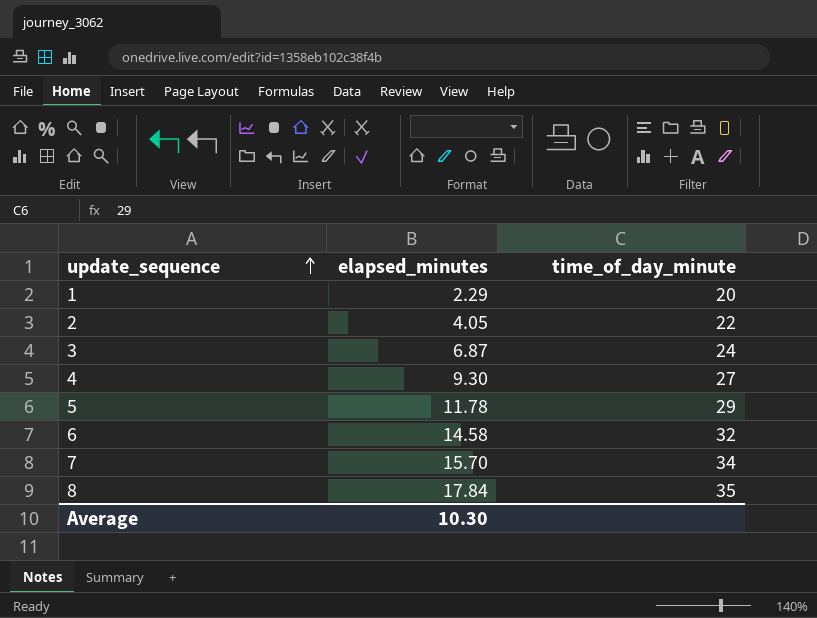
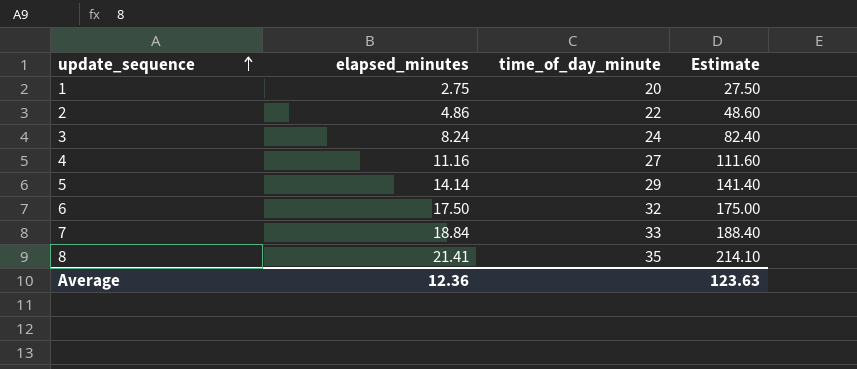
column Estimate | formula: none -> [elapsed_minutes] * 10
1 | elapsed_minutes: 2.29 -> 2.75
2 | elapsed_minutes: 4.05 -> 4.86
3 | elapsed_minutes: 6.87 -> 8.24
4 | elapsed_minutes: 9.30 -> 11.16
5 | elapsed_minutes: 11.78 -> 14.14
6 | elapsed_minutes: 14.58 -> 17.50
7 | elapsed_minutes: 15.70 -> 18.84
7 | time_of_day_minute: 34 -> 33
8 | elapsed_minutes: 17.84 -> 21.41
Average | elapsed_minutes: 10.30 -> 12.36

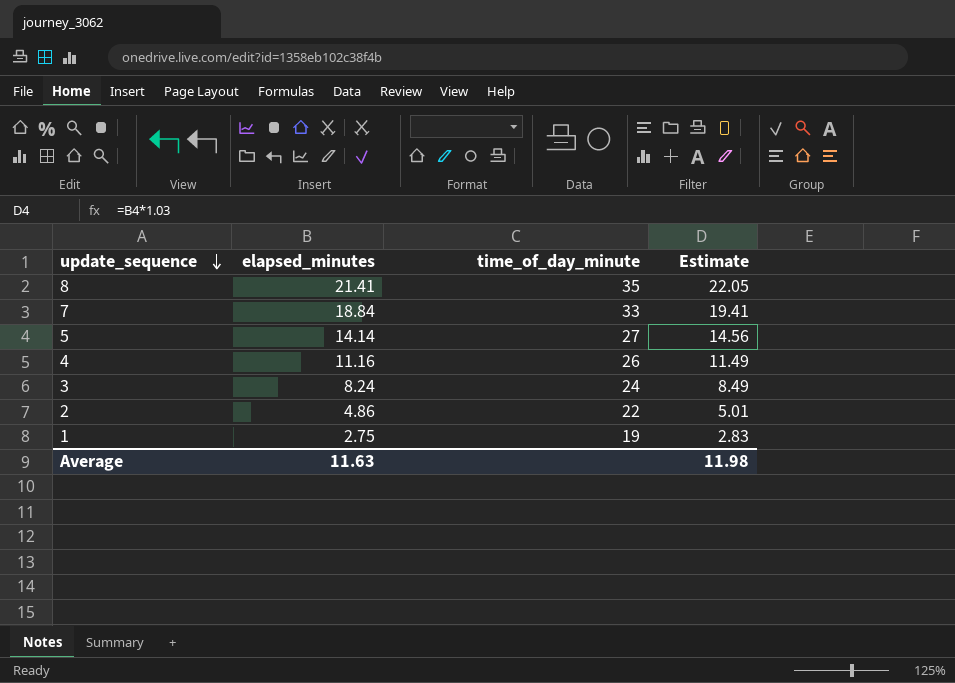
row order: update_sequence ascending -> update_sequence descending
column Estimate | formula: [elapsed_minutes] * 10 -> [elapsed_minutes] * 1.03
row 6: 17.50 | 32 | 175.00 -> none
5 | time_of_day_minute: 29 -> 27
4 | time_of_day_minute: 27 -> 26
1 | time_of_day_minute: 20 -> 19
Average | elapsed_minutes: 12.36 -> 11.63
Average | Estimate: 123.63 -> 11.98

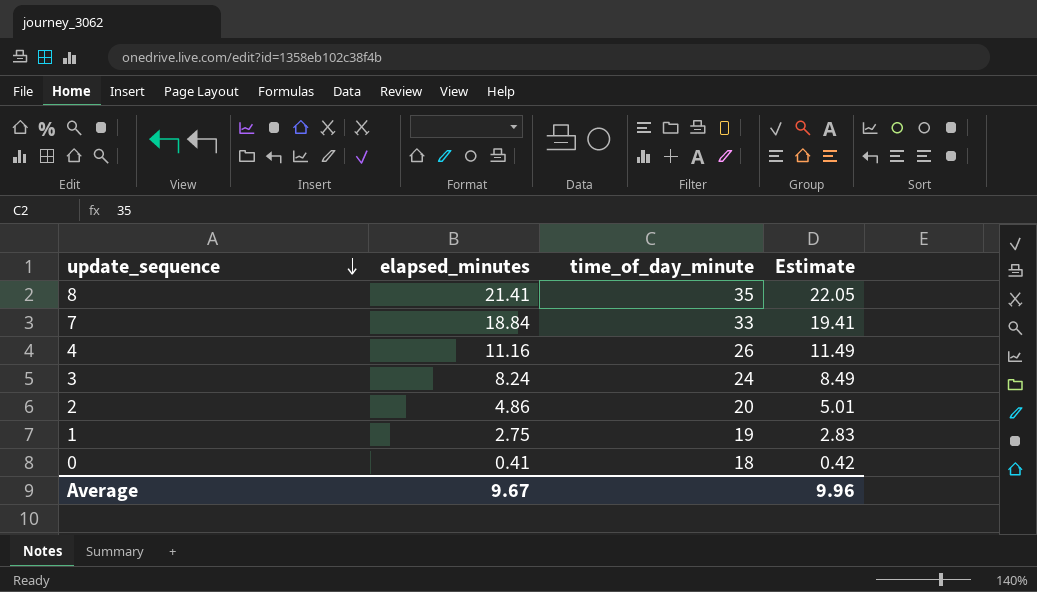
row 5: 14.14 | 27 | 14.56 -> none
2 | time_of_day_minute: 22 -> 20
row 0: none -> 0.41 | 18 | 0.42
Average | elapsed_minutes: 11.63 -> 9.67
Average | Estimate: 11.98 -> 9.96

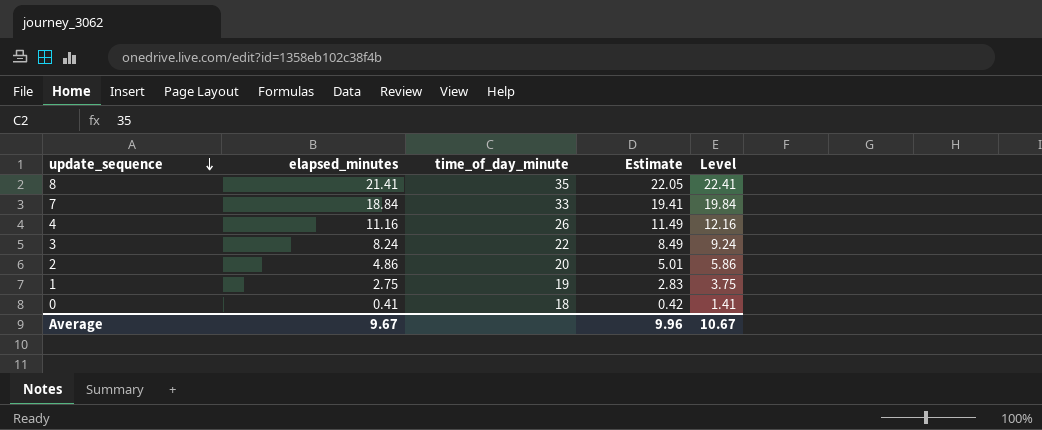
column Level | formula: none -> [elapsed_minutes] + 1
3 | time_of_day_minute: 24 -> 22

